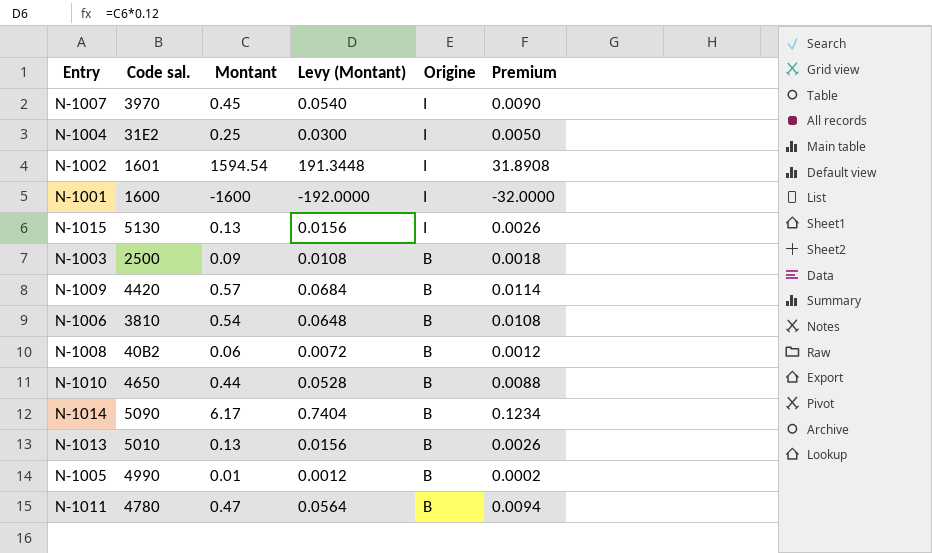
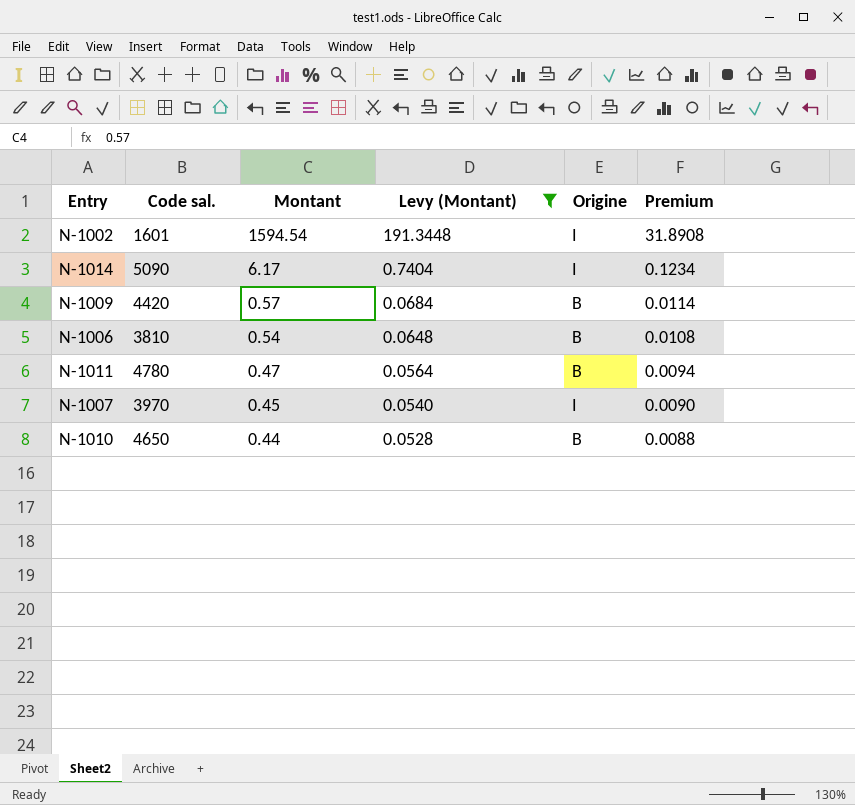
filter: none -> Levy (Montant) >= 0.0528
row order: Origine descending -> Montant descending
N-1014 | Origine: B -> I

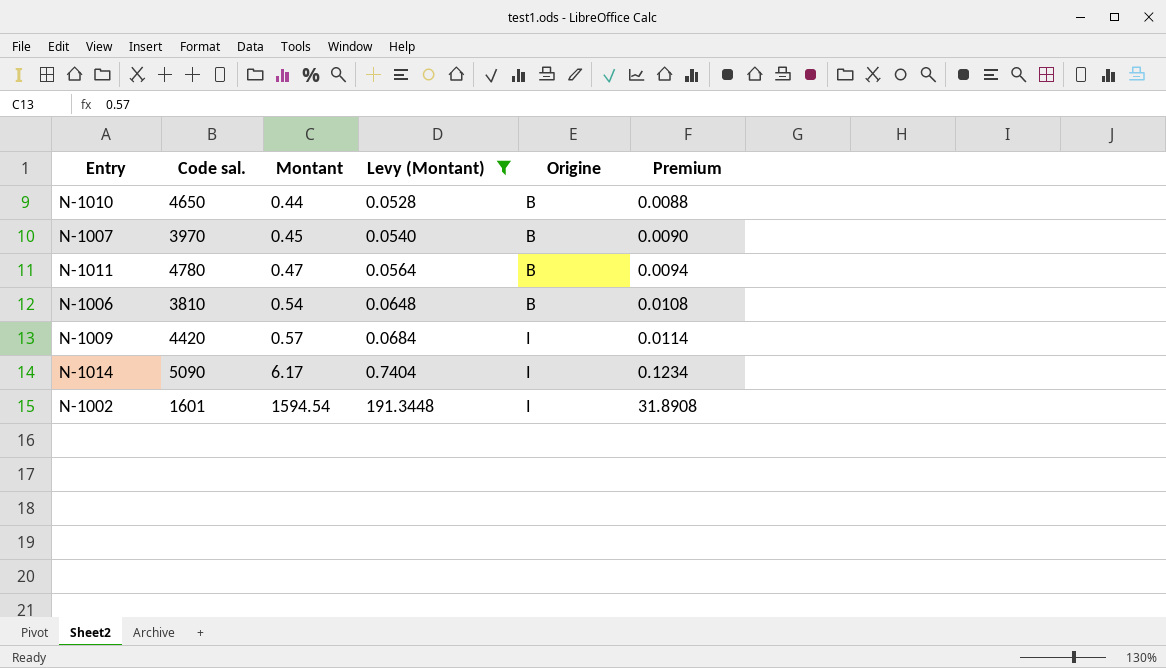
row order: Montant descending -> Montant ascending
N-1007 | Origine: I -> B
N-1009 | Origine: B -> I

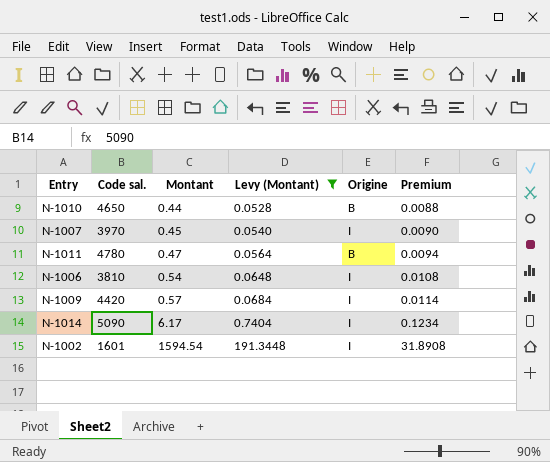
N-1007 | Origine: B -> I
N-1006 | Origine: B -> I

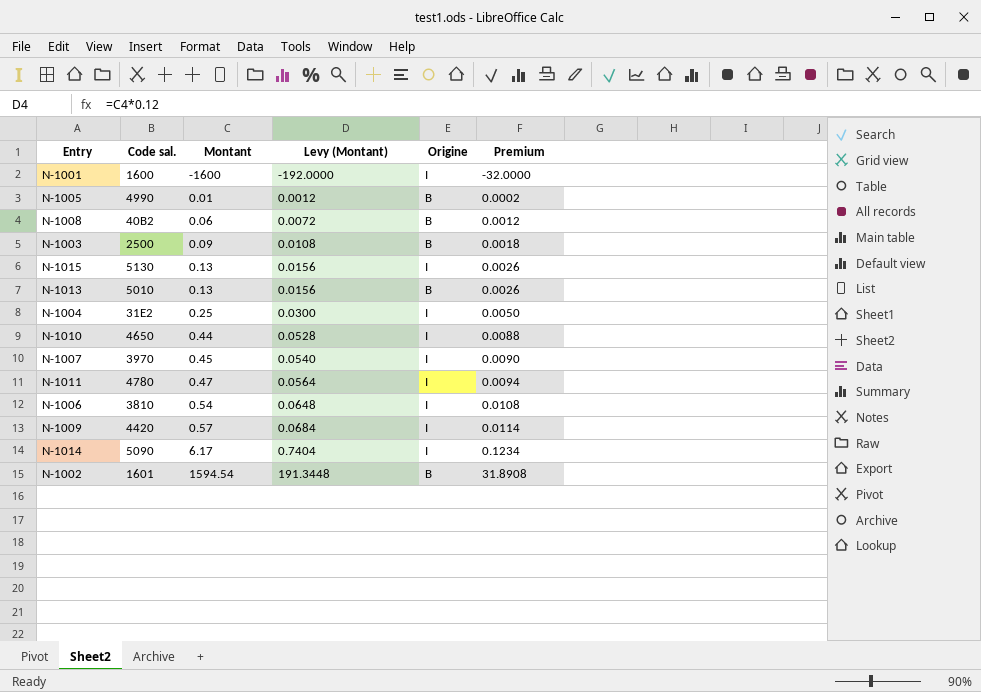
filter: Levy (Montant) >= 0.0528 -> none
N-1010 | Origine: B -> I
N-1011 | Origine: B -> I
N-1002 | Origine: I -> B

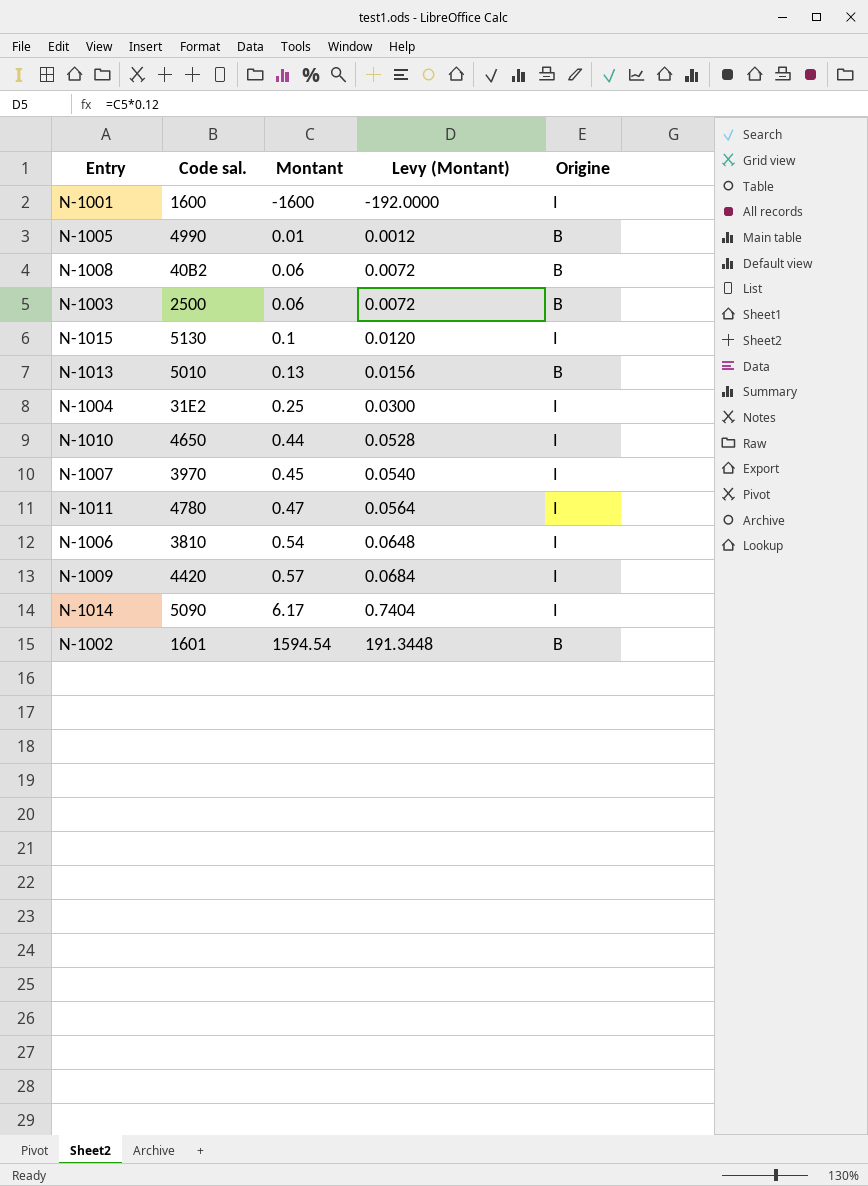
column Premium | formula: [Montant] * 0.02 -> none
N-1003 | Montant: 0.09 -> 0.06
N-1003 | Levy (Montant): 0.0108 -> 0.0072
N-1015 | Montant: 0.13 -> 0.1
N-1015 | Levy (Montant): 0.0156 -> 0.0120

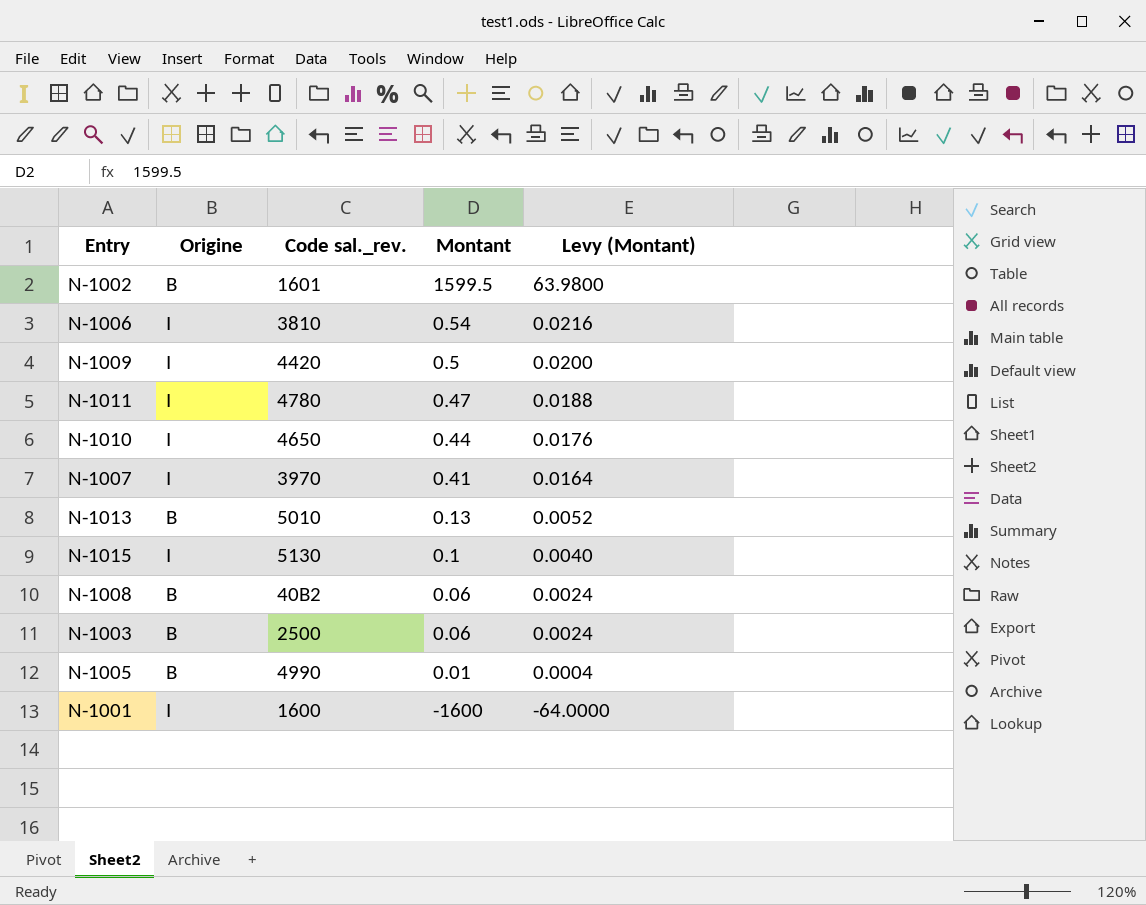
row order: Montant ascending -> Montant descending
column Origine | position: 5 -> 2
column name: Code sal. -> Code sal._rev.
column Levy (Montant) | formula: [Montant] * 0.12 -> [Montant] * 0.04
row N-1004: 31E2 | 0.25 | 0.0300 | I -> none
row N-1014: 5090 | 6.17 | 0.7404 | I -> none
N-1002 | Montant: 1594.54 -> 1599.5
N-1009 | Montant: 0.57 -> 0.5
N-1007 | Montant: 0.45 -> 0.41

